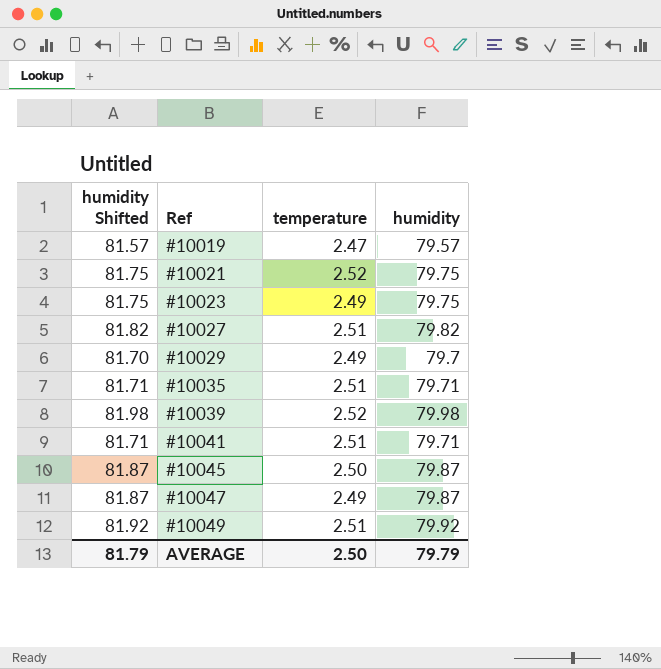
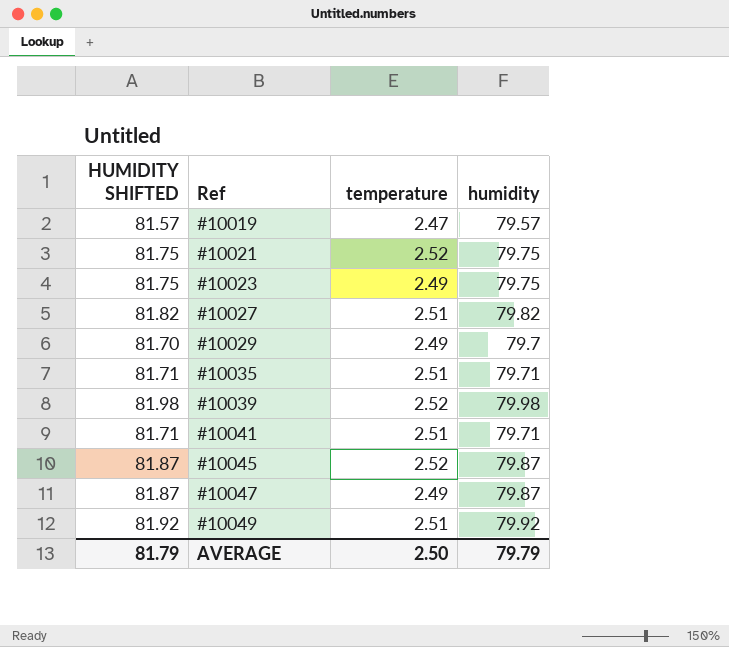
column name: humidity Shifted -> HUMIDITY SHIFTED
#10045 | temperature: 2.50 -> 2.52

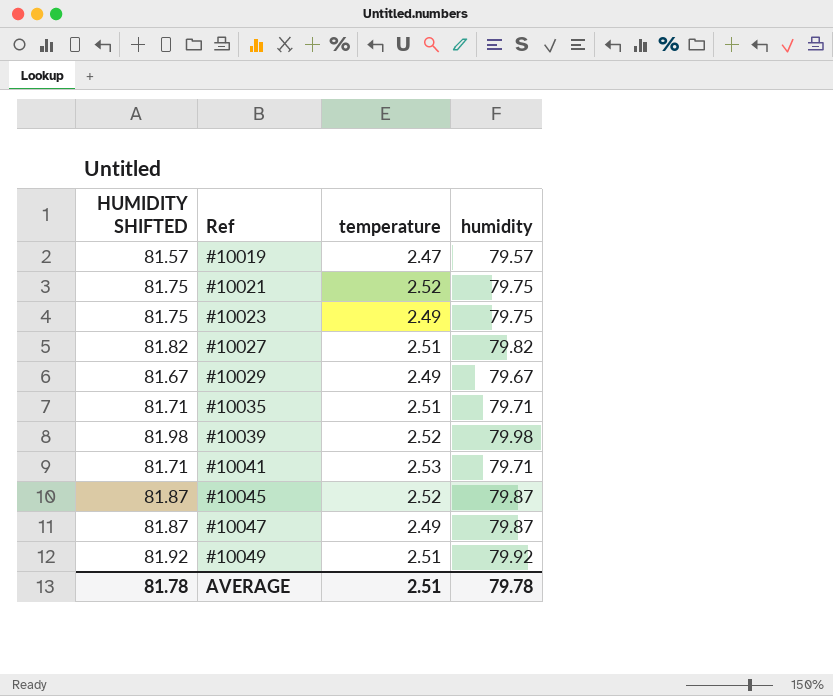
#10029 | HUMIDITY SHIFTED: 81.70 -> 81.67
#10029 | humidity: 79.7 -> 79.67
#10041 | temperature: 2.51 -> 2.53
AVERAGE | HUMIDITY SHIFTED: 81.79 -> 81.78
AVERAGE | temperature: 2.50 -> 2.51
AVERAGE | humidity: 79.79 -> 79.78

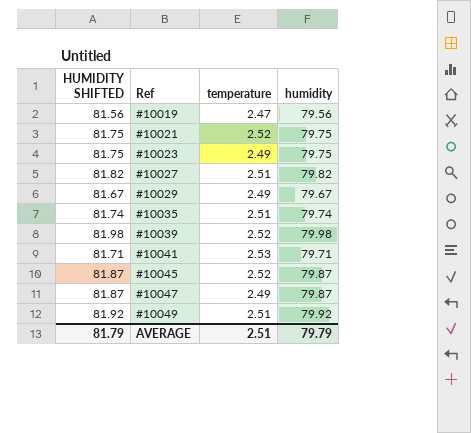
#10019 | HUMIDITY SHIFTED: 81.57 -> 81.56
#10019 | humidity: 79.57 -> 79.56
#10035 | HUMIDITY SHIFTED: 81.71 -> 81.74
#10035 | humidity: 79.71 -> 79.74
AVERAGE | HUMIDITY SHIFTED: 81.78 -> 81.79
AVERAGE | humidity: 79.78 -> 79.79

